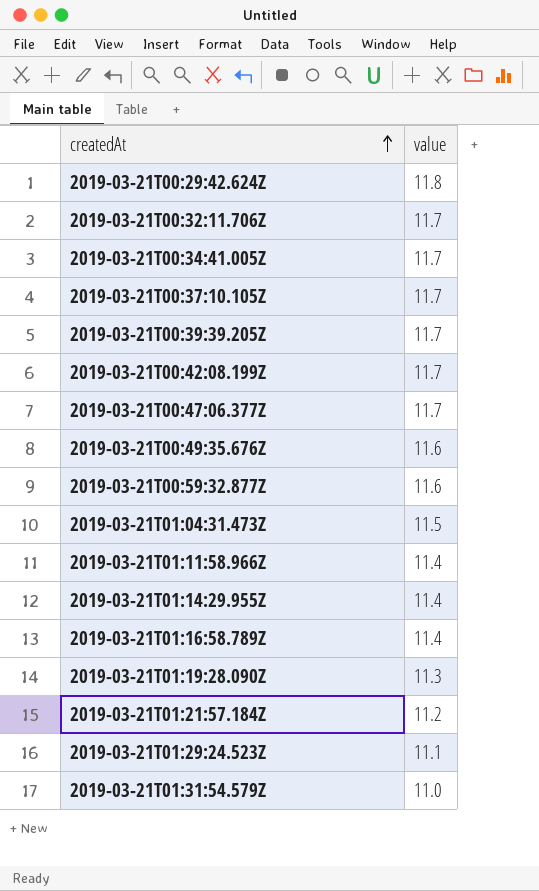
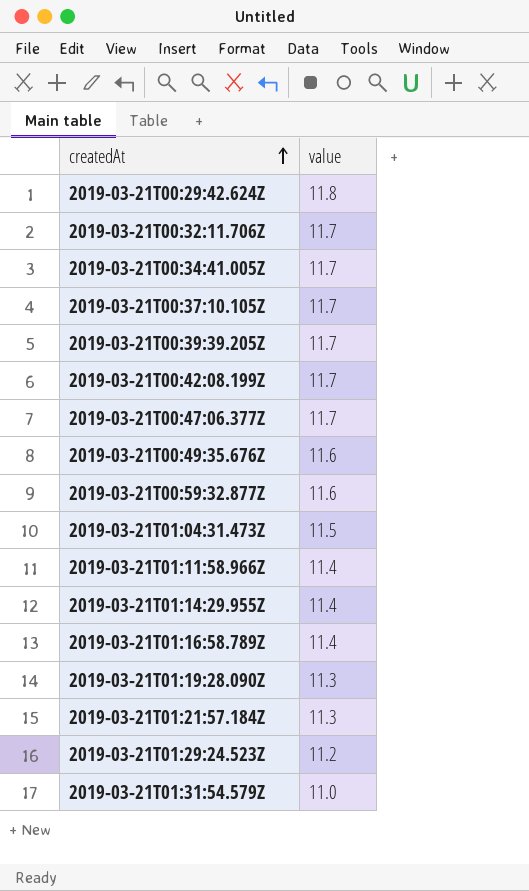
2019-03-21T01:21:57.184Z | value: 11.2 -> 11.3
2019-03-21T01:29:24.523Z | value: 11.1 -> 11.2

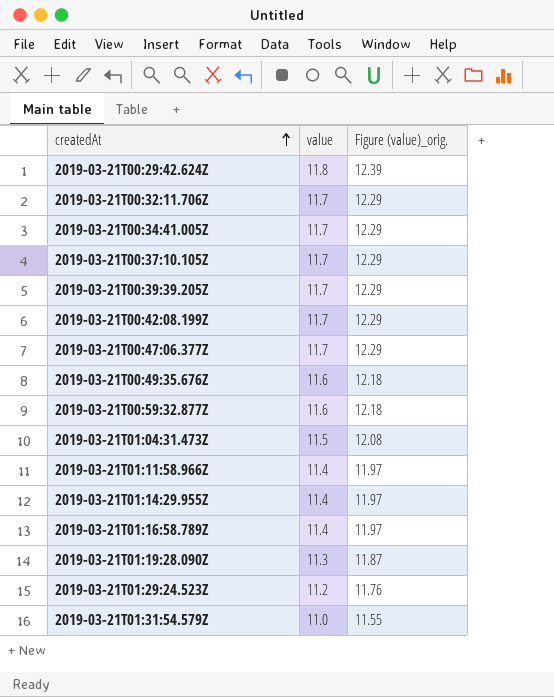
column Figure (value)_orig. | formula: none -> [value] * 1.05
row 2019-03-21T01:21:57.184Z: 11.3 -> none

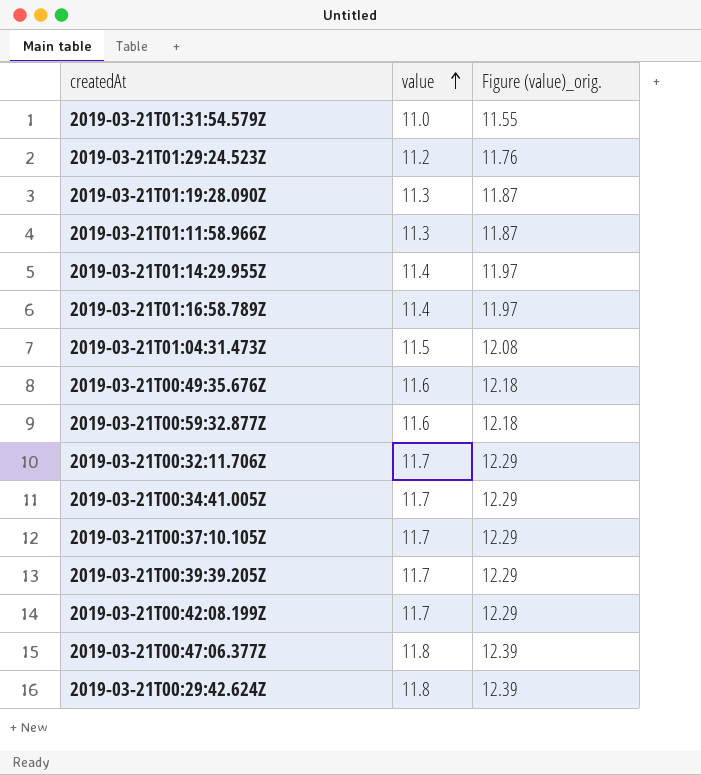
row order: createdAt ascending -> value ascending
2019-03-21T01:11:58.966Z | value: 11.4 -> 11.3
2019-03-21T01:11:58.966Z | Figure (value)_orig.: 11.97 -> 11.87
2019-03-21T00:47:06.377Z | value: 11.7 -> 11.8
2019-03-21T00:47:06.377Z | Figure (value)_orig.: 12.29 -> 12.39

